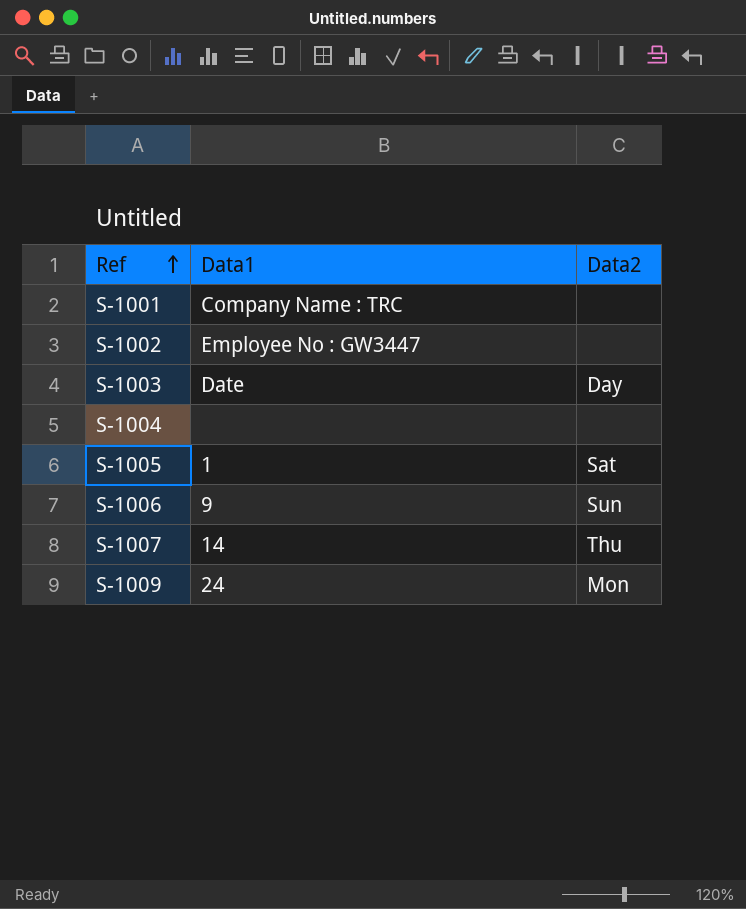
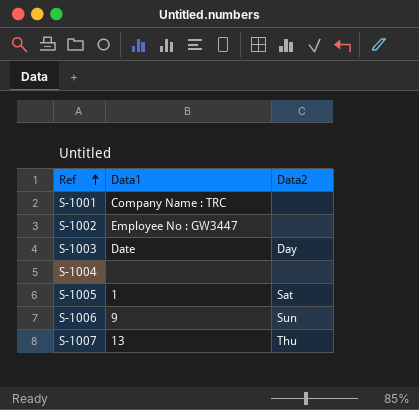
row S-1009: 24 | Mon -> none
S-1007 | Data1: 14 -> 13

